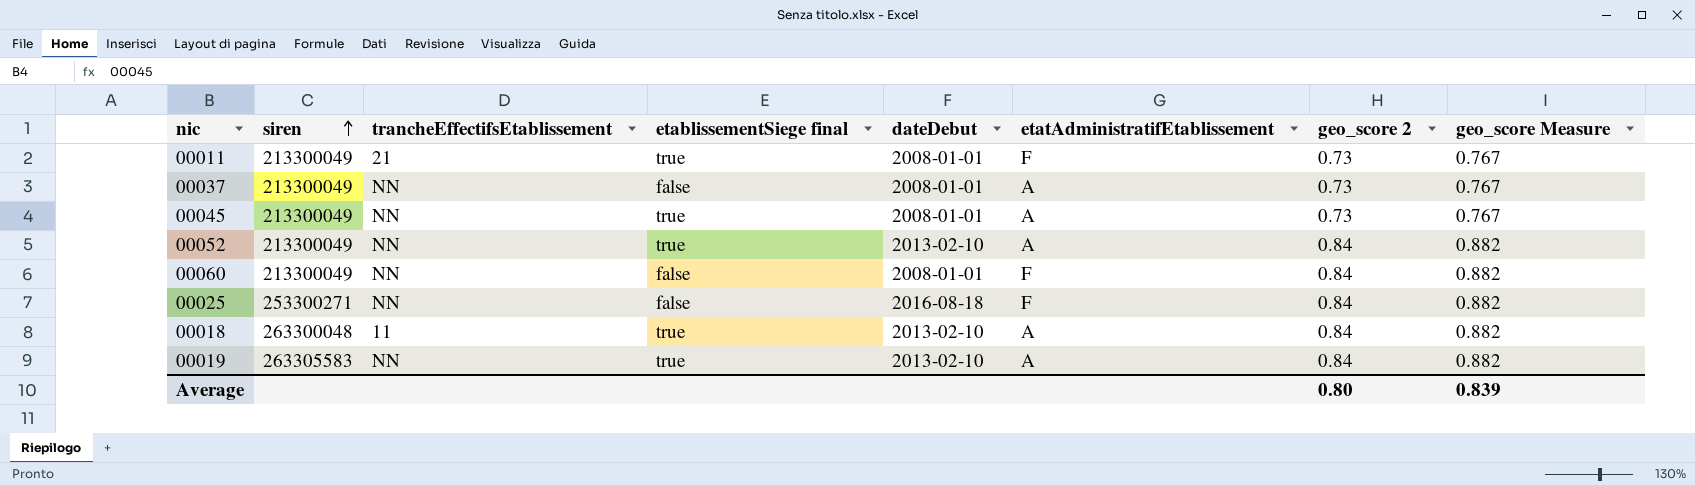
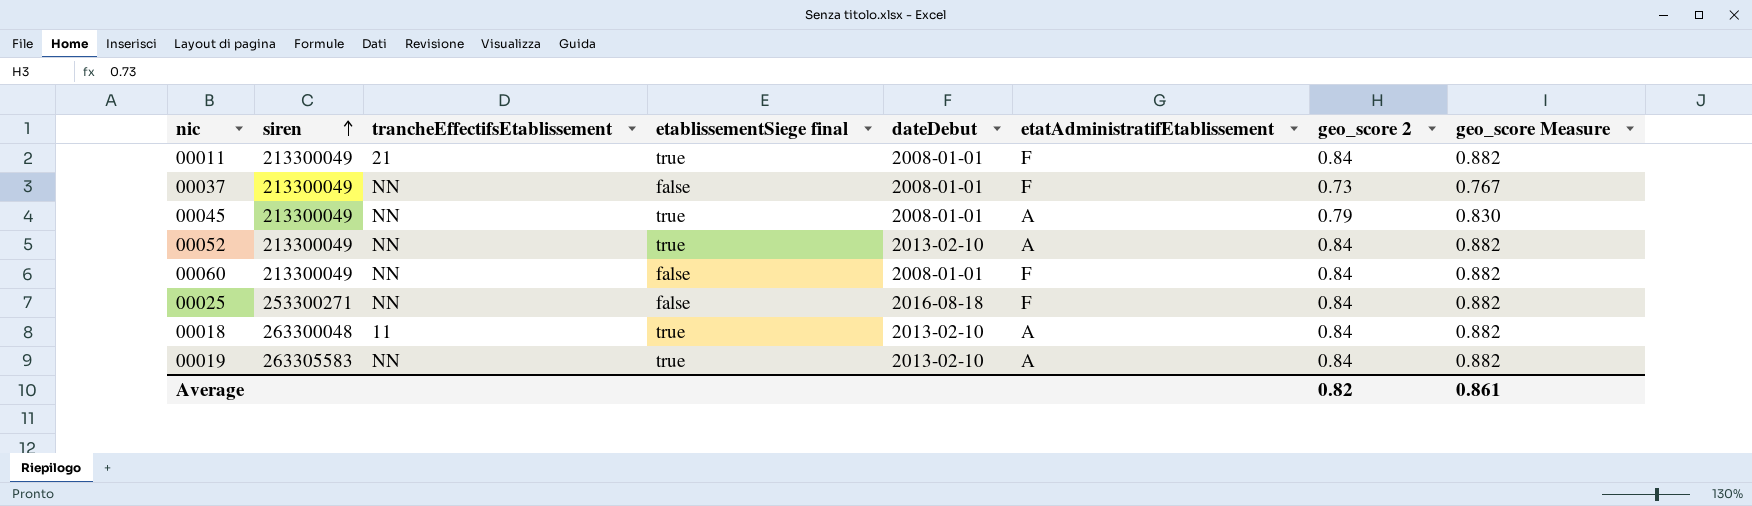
00011 | geo_score 2: 0.73 -> 0.84
00011 | geo_score Measure: 0.767 -> 0.882
00037 | etatAdministratifEtablissement: A -> F
00045 | geo_score 2: 0.73 -> 0.79
00045 | geo_score Measure: 0.767 -> 0.830
Average | geo_score 2: 0.80 -> 0.82
Average | geo_score Measure: 0.839 -> 0.861

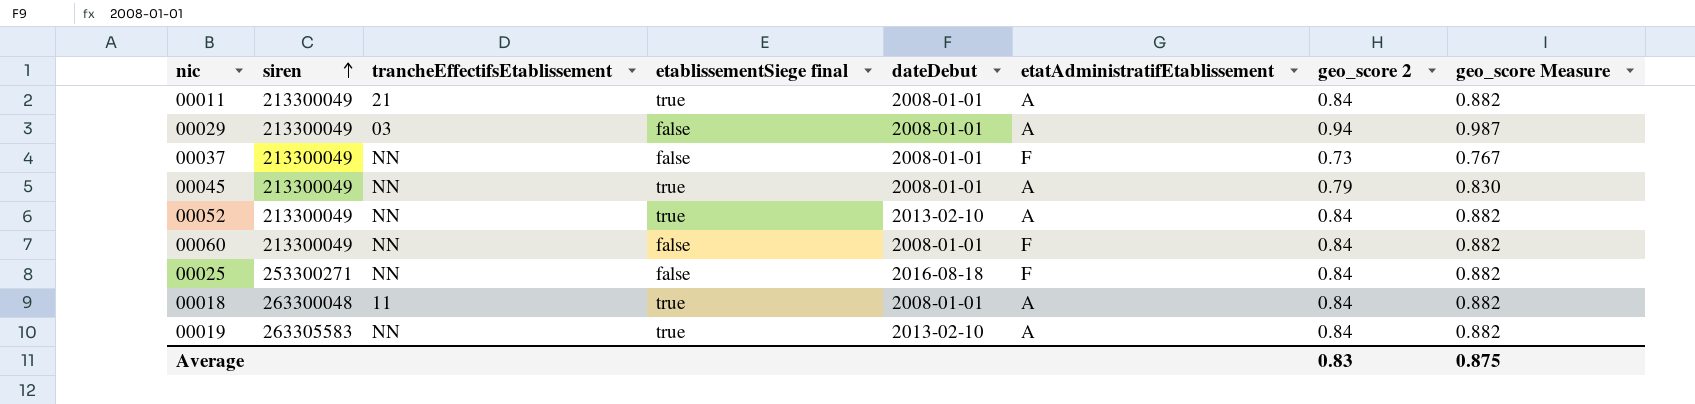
00011 | etatAdministratifEtablissement: F -> A
row 00029: none -> 213300049 | 03 | false | 2008-01-01 | A | 0.94 | 0.987
00018 | dateDebut: 2013-02-10 -> 2008-01-01
Average | geo_score 2: 0.82 -> 0.83
Average | geo_score Measure: 0.861 -> 0.875

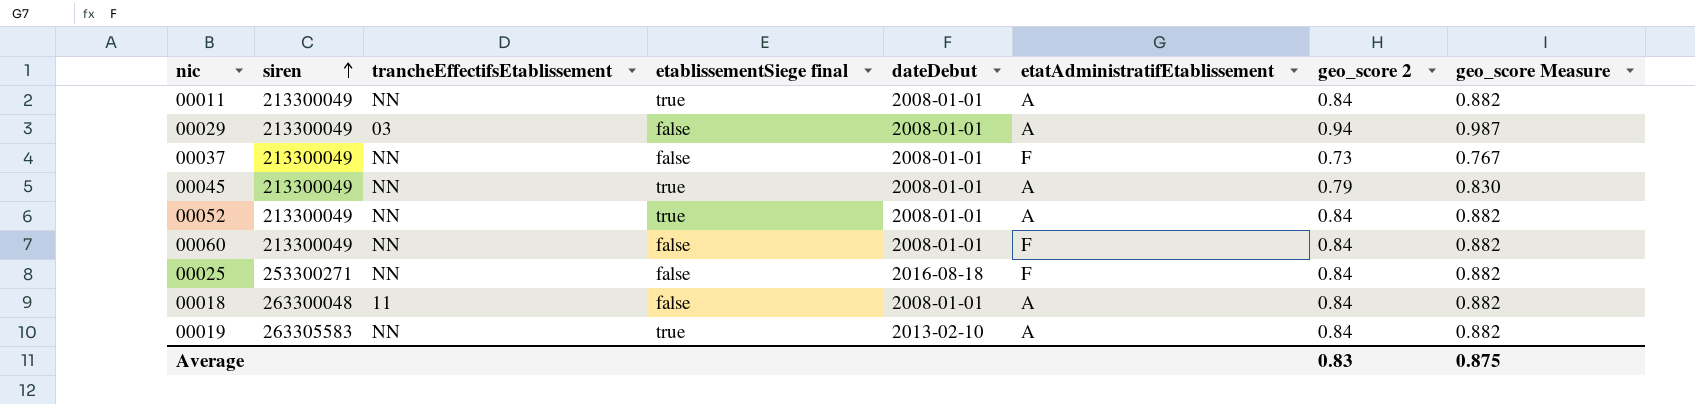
00011 | trancheEffectifsEtablissement: 21 -> NN
00052 | dateDebut: 2013-02-10 -> 2008-01-01
00018 | etablissementSiege final: true -> false

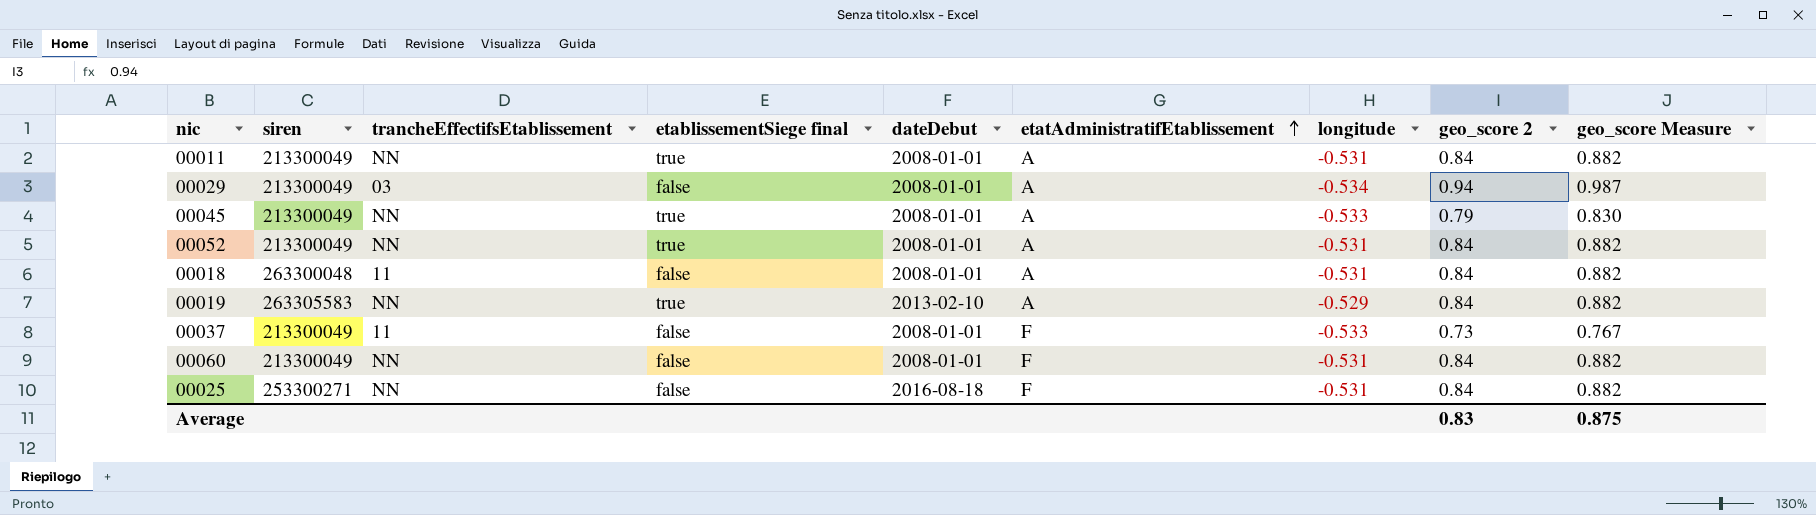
row order: siren ascending -> etatAdministratifEtablissement ascending
column longitude | position: none -> 7
00037 | trancheEffectifsEtablissement: NN -> 11

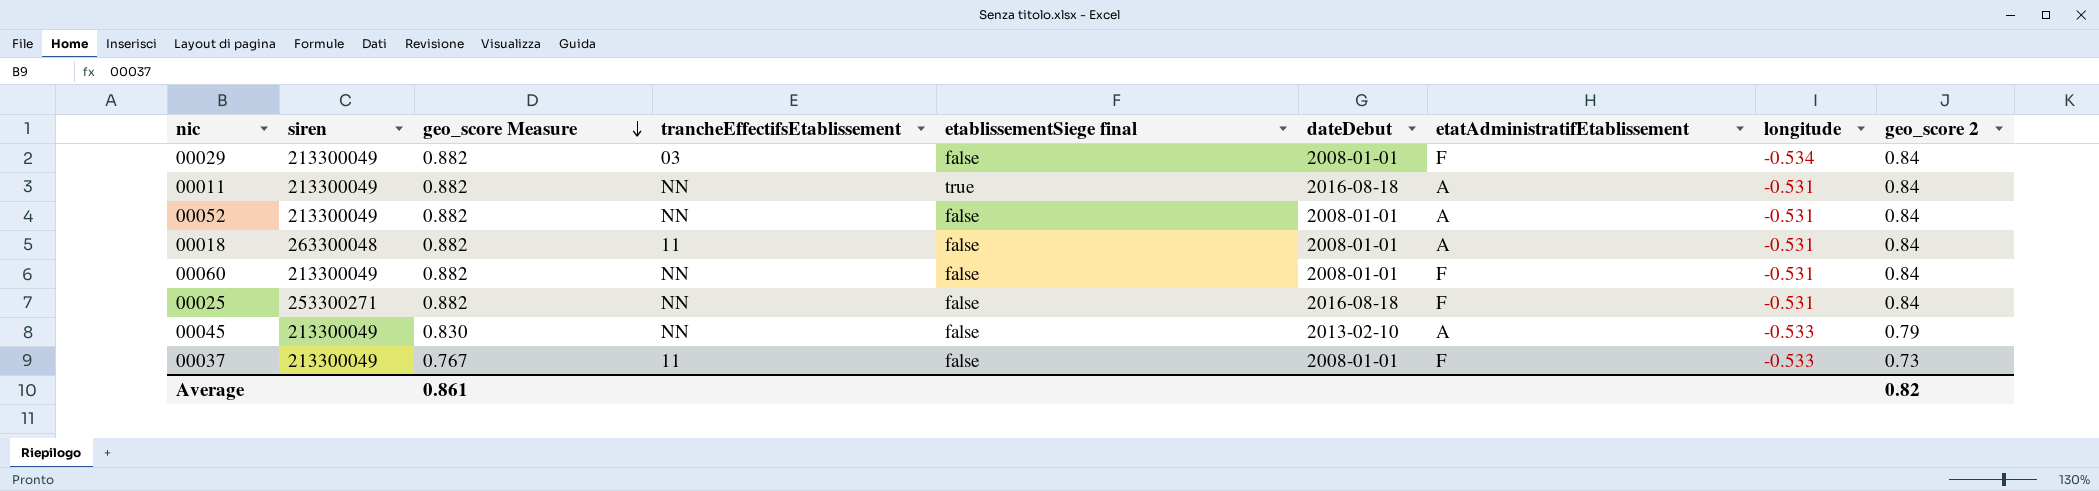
row order: etatAdministratifEtablissement ascending -> geo_score Measure descending
column geo_score Measure | position: 9 -> 3
row 00019: 263305583 | NN | true | 2013-02-10 | A | -0.529 | 0.84 | 0.882 -> none
00029 | geo_score Measure: 0.987 -> 0.882
00029 | etatAdministratifEtablissement: A -> F
00029 | geo_score 2: 0.94 -> 0.84
00011 | dateDebut: 2008-01-01 -> 2016-08-18
00052 | etablissementSiege final: true -> false
00045 | etablissementSiege final: true -> false
00045 | dateDebut: 2008-01-01 -> 2013-02-10
Average | geo_score Measure: 0.875 -> 0.861
Average | geo_score 2: 0.83 -> 0.82

